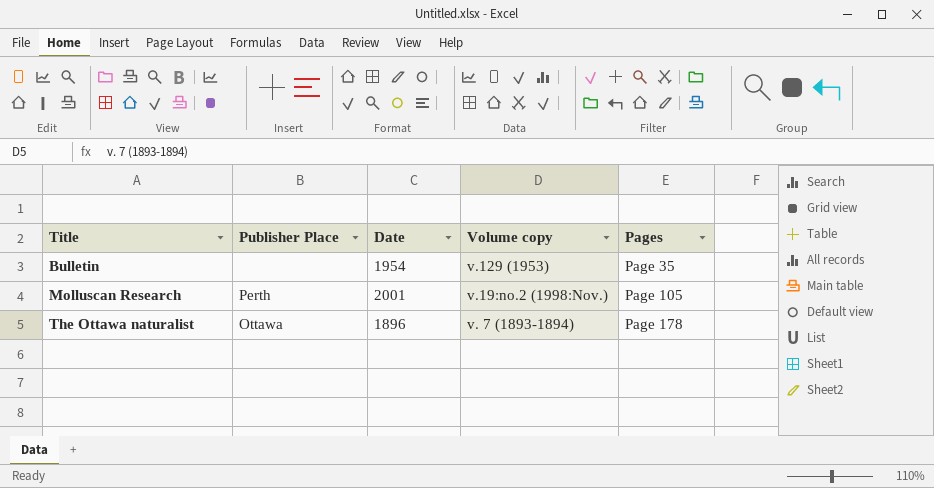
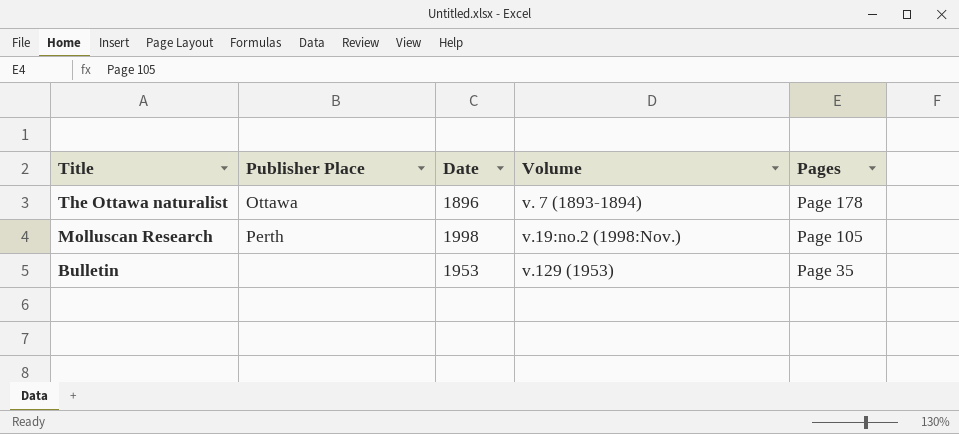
row order: Title ascending -> Title descending
column name: Volume copy -> Volume
Molluscan Research | Date: 2001 -> 1998
Bulletin | Date: 1954 -> 1953

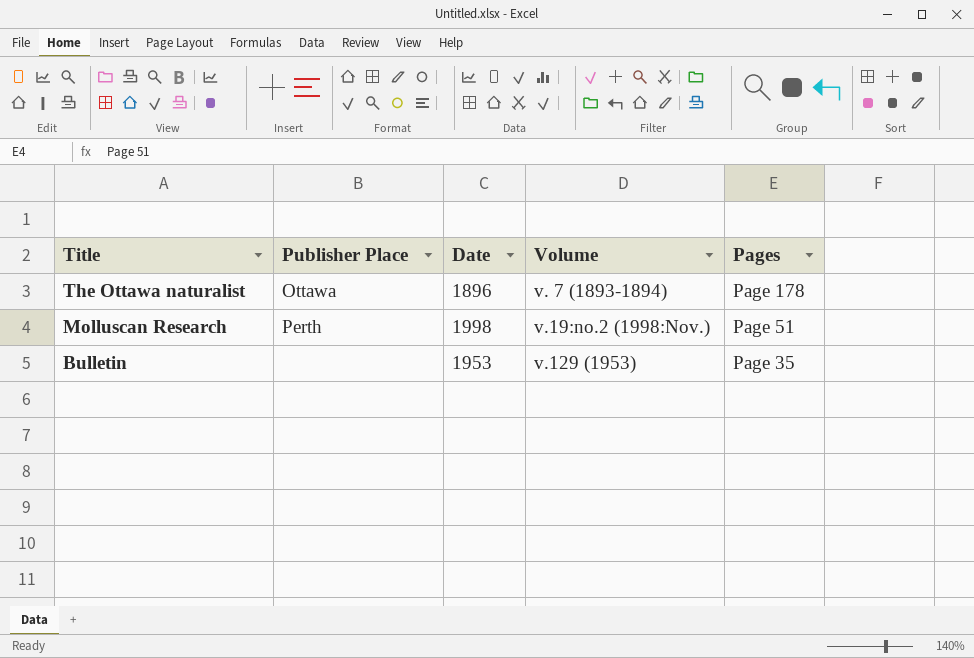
Molluscan Research | Pages: Page 105 -> Page 51

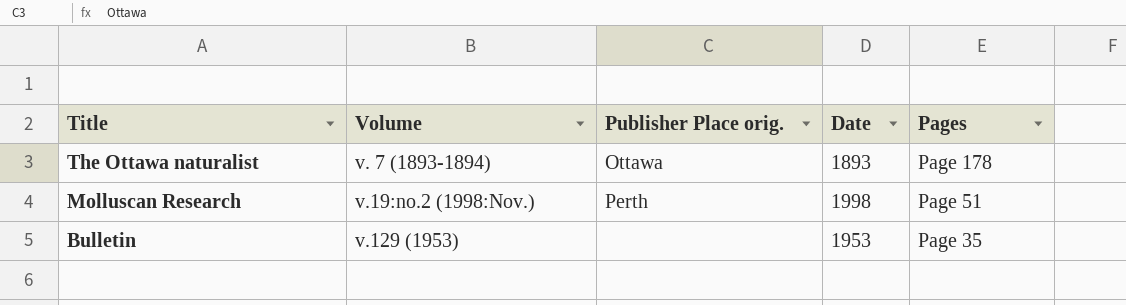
column Volume | position: 4 -> 2
column name: Publisher Place -> Publisher Place orig.
The Ottawa naturalist | Date: 1896 -> 1893

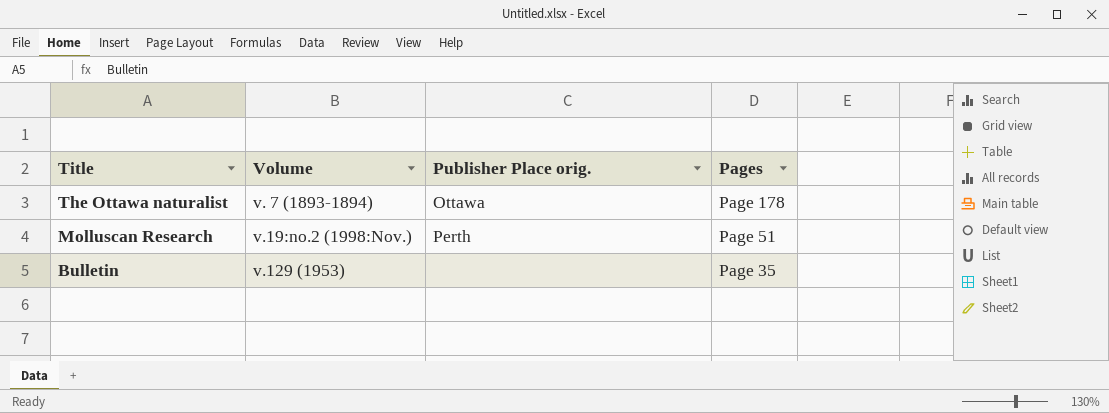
column Date | position: 4 -> none

